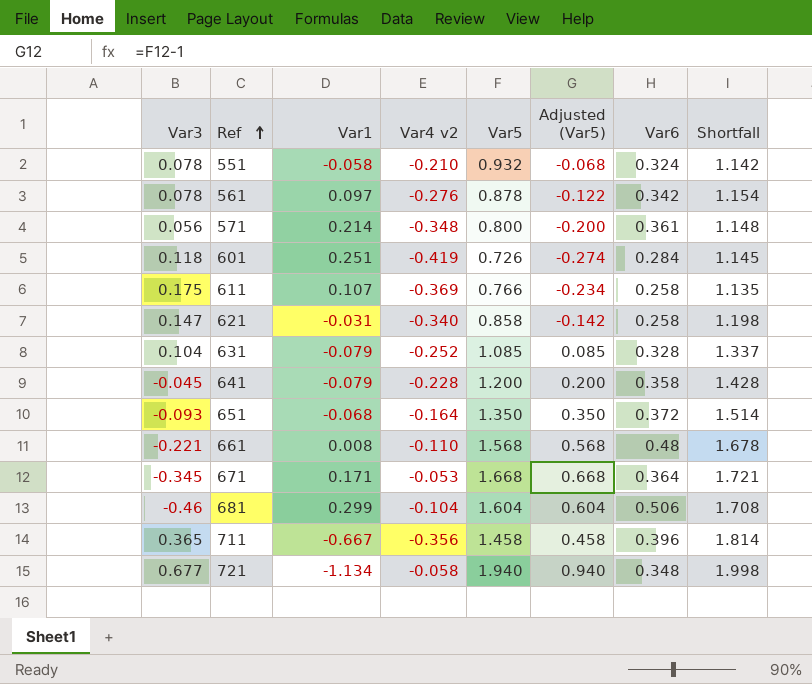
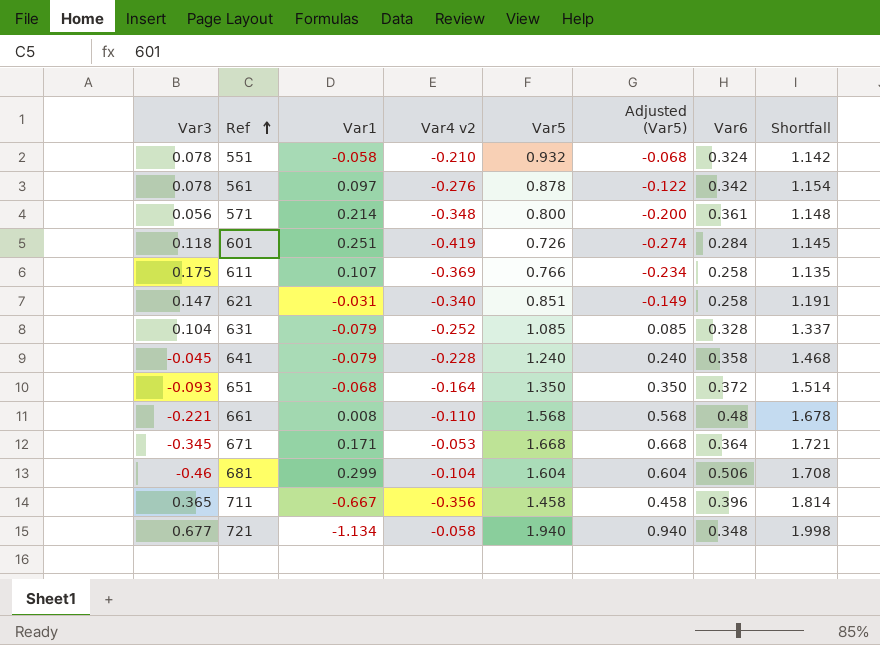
621 | Var5: 0.858 -> 0.851
621 | Adjusted (Var5): -0.142 -> -0.149
621 | Shortfall: 1.198 -> 1.191
641 | Var5: 1.200 -> 1.240
641 | Adjusted (Var5): 0.200 -> 0.240
641 | Shortfall: 1.428 -> 1.468

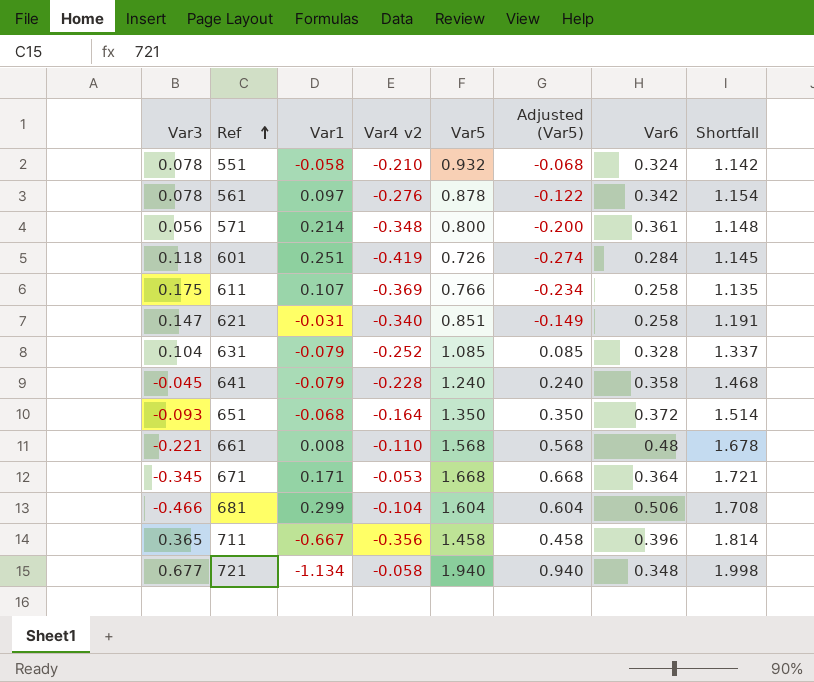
681 | Var3: -0.46 -> -0.466

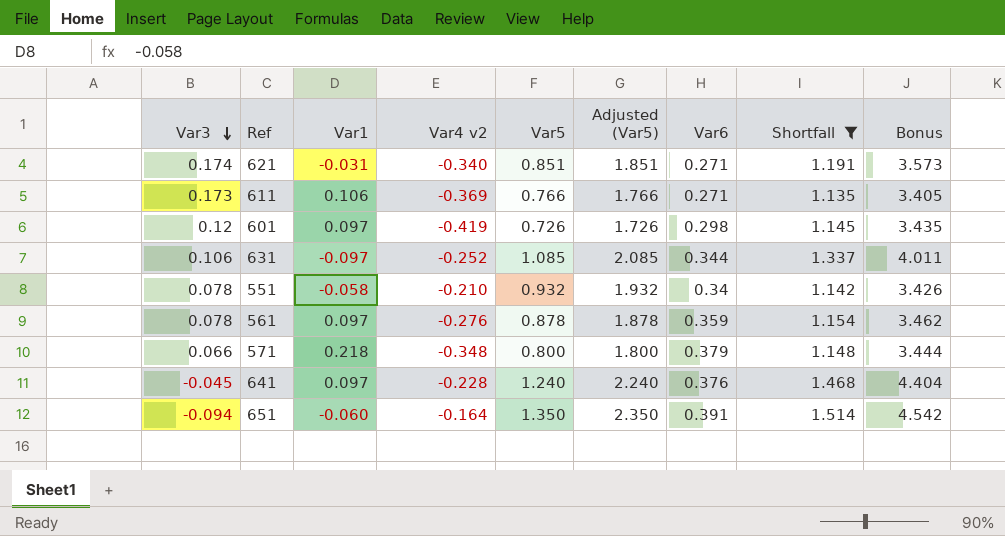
filter: none -> Shortfall <= 1.514
row order: Ref ascending -> Var3 descending
column Adjusted (Var5) | formula: [Var5] - 1 -> [Var5] + 1
column Bonus | formula: none -> [Shortfall] * 3
621 | Var3: 0.147 -> 0.174
621 | Var6: 0.258 -> 0.271
611 | Var3: 0.175 -> 0.173
611 | Var1: 0.107 -> 0.106
611 | Var6: 0.258 -> 0.271
601 | Var3: 0.118 -> 0.12
601 | Var1: 0.251 -> 0.097
601 | Var6: 0.284 -> 0.298
631 | Var3: 0.104 -> 0.106
631 | Var1: -0.079 -> -0.097
631 | Var6: 0.328 -> 0.344
551 | Var6: 0.324 -> 0.34
561 | Var6: 0.342 -> 0.359
571 | Var3: 0.056 -> 0.066
571 | Var1: 0.214 -> 0.218
571 | Var6: 0.361 -> 0.379
641 | Var1: -0.079 -> 0.097
641 | Var6: 0.358 -> 0.376
651 | Var3: -0.093 -> -0.094
651 | Var1: -0.068 -> -0.060
651 | Var6: 0.372 -> 0.391

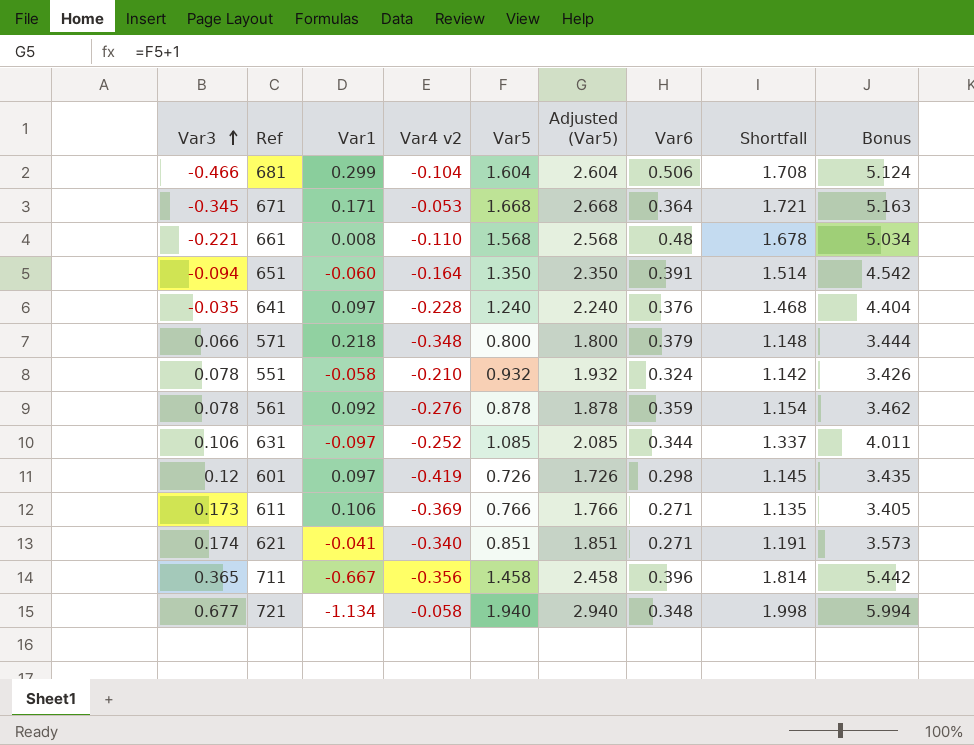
filter: Shortfall <= 1.514 -> none
row order: Var3 descending -> Var3 ascending
641 | Var3: -0.045 -> -0.035
551 | Var6: 0.34 -> 0.324
561 | Var1: 0.097 -> 0.092
621 | Var1: -0.031 -> -0.041

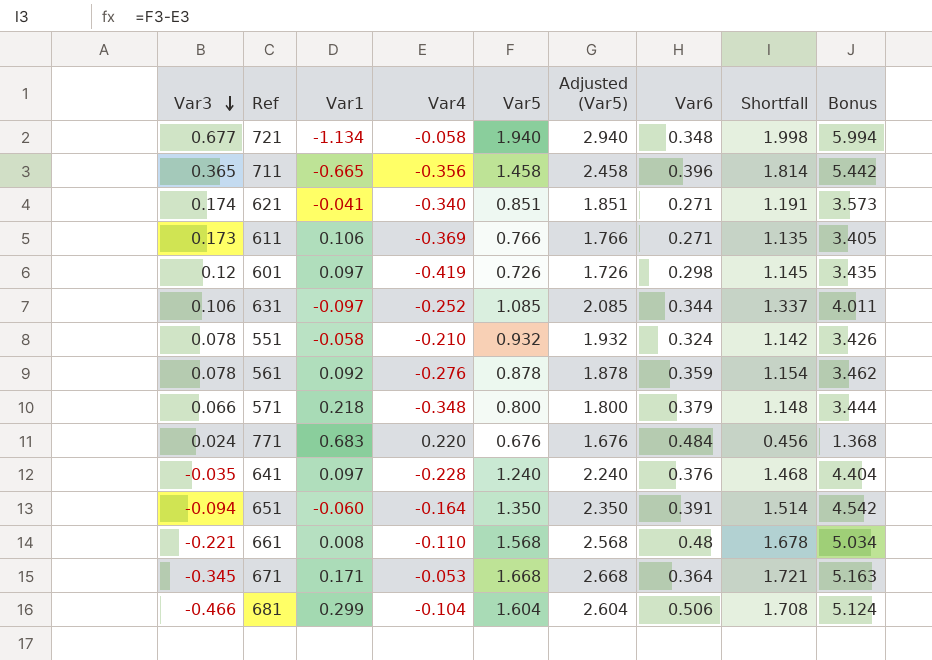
row order: Var3 ascending -> Var3 descending
column name: Var4 v2 -> Var4
711 | Var1: -0.667 -> -0.665
row 771: none -> 0.024 | 0.683 | 0.220 | 0.676 | 1.676 | 0.484 | 0.456 | 1.368

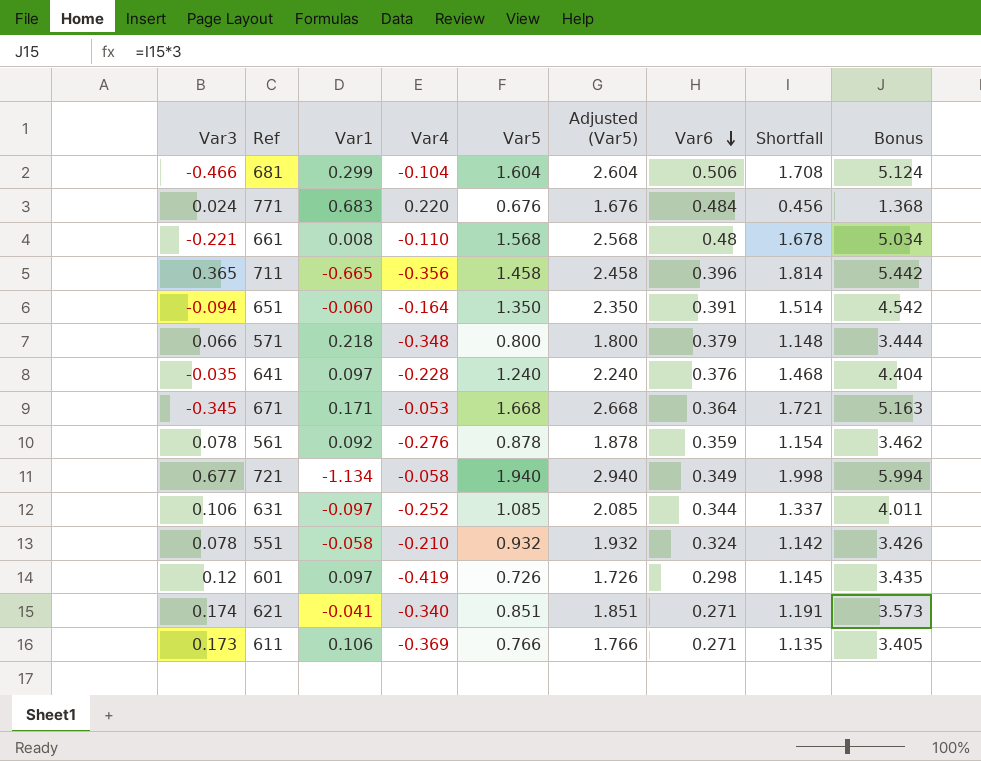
row order: Var3 descending -> Var6 descending
721 | Var6: 0.348 -> 0.349

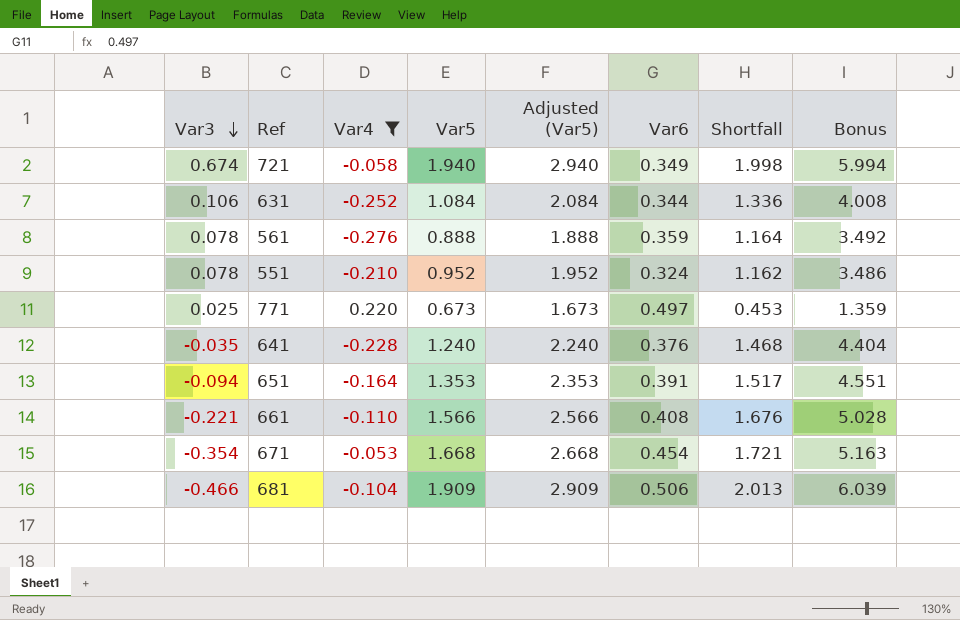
filter: none -> Var4 >= -0.276
row order: Var6 descending -> Var3 descending
column Var1 | position: 3 -> none
721 | Var3: 0.677 -> 0.674
631 | Var5: 1.085 -> 1.084
631 | Adjusted (Var5): 2.085 -> 2.084
631 | Shortfall: 1.337 -> 1.336
631 | Bonus: 4.011 -> 4.008
561 | Var5: 0.878 -> 0.888
561 | Adjusted (Var5): 1.878 -> 1.888
561 | Shortfall: 1.154 -> 1.164
561 | Bonus: 3.462 -> 3.492
551 | Var5: 0.932 -> 0.952
551 | Adjusted (Var5): 1.932 -> 1.952
551 | Shortfall: 1.142 -> 1.162
551 | Bonus: 3.426 -> 3.486
771 | Var3: 0.024 -> 0.025
771 | Var5: 0.676 -> 0.673
771 | Adjusted (Var5): 1.676 -> 1.673
771 | Var6: 0.484 -> 0.497
771 | Shortfall: 0.456 -> 0.453
771 | Bonus: 1.368 -> 1.359
651 | Var5: 1.350 -> 1.353
651 | Adjusted (Var5): 2.350 -> 2.353
651 | Shortfall: 1.514 -> 1.517
651 | Bonus: 4.542 -> 4.551
661 | Var5: 1.568 -> 1.566
661 | Adjusted (Var5): 2.568 -> 2.566
661 | Var6: 0.48 -> 0.408
661 | Shortfall: 1.678 -> 1.676
661 | Bonus: 5.034 -> 5.028
671 | Var3: -0.345 -> -0.354
671 | Var6: 0.364 -> 0.454
681 | Var5: 1.604 -> 1.909
681 | Adjusted (Var5): 2.604 -> 2.909
681 | Shortfall: 1.708 -> 2.013
681 | Bonus: 5.124 -> 6.039

